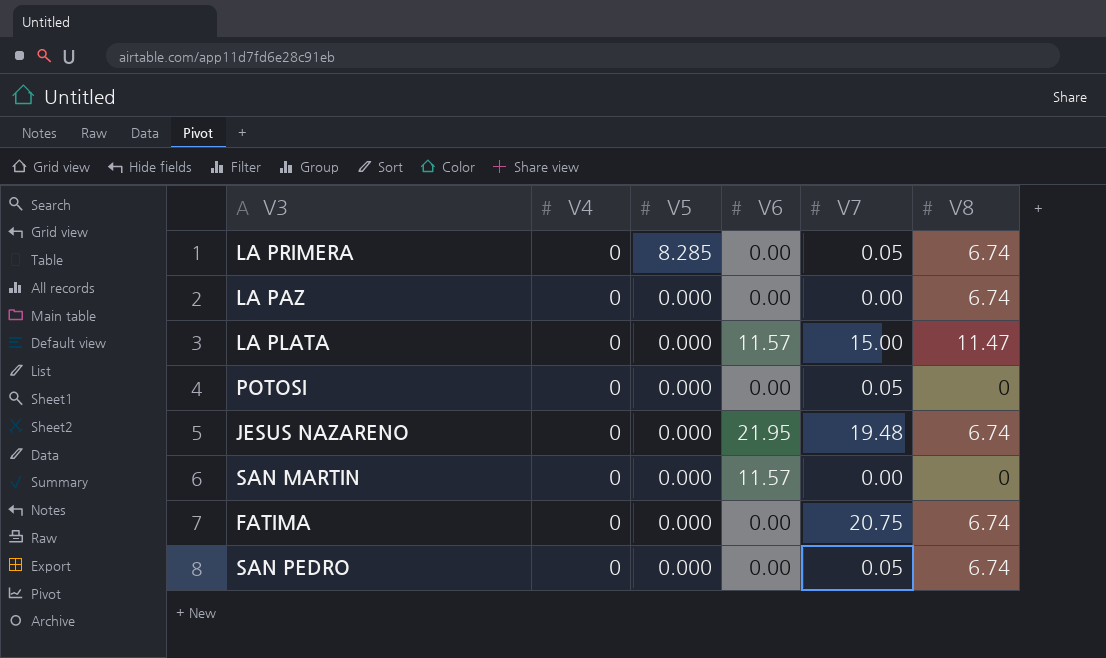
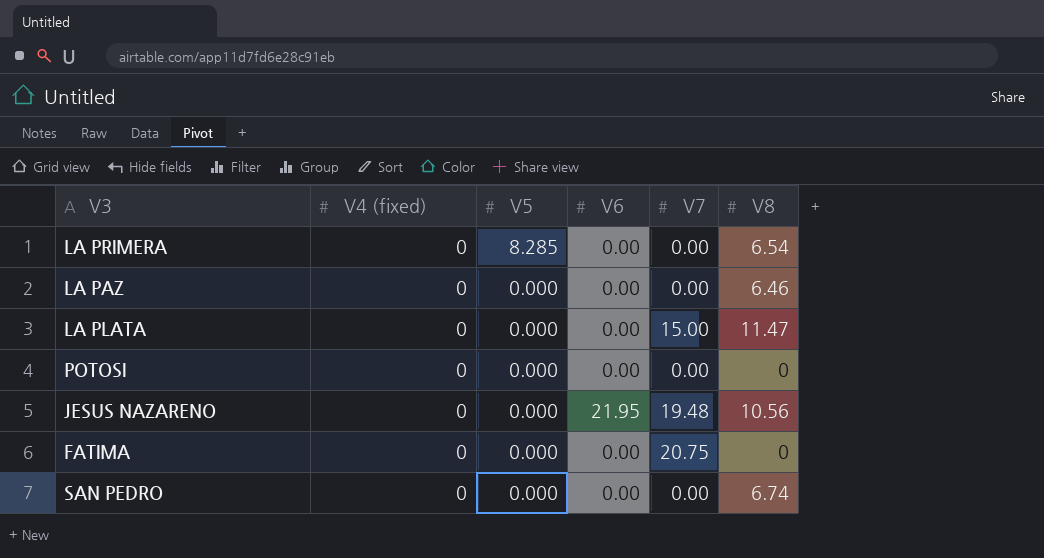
column name: V4 -> V4 (fixed)
row SAN MARTIN: 0 | 0.000 | 11.57 | 0.00 | 0 -> none
LA PRIMERA | V7: 0.05 -> 0.00
LA PRIMERA | V8: 6.74 -> 6.54
LA PAZ | V8: 6.74 -> 6.46
LA PLATA | V6: 11.57 -> 0.00
POTOSI | V7: 0.05 -> 0.00
JESUS NAZARENO | V8: 6.74 -> 10.56
FATIMA | V8: 6.74 -> 0
SAN PEDRO | V7: 0.05 -> 0.00

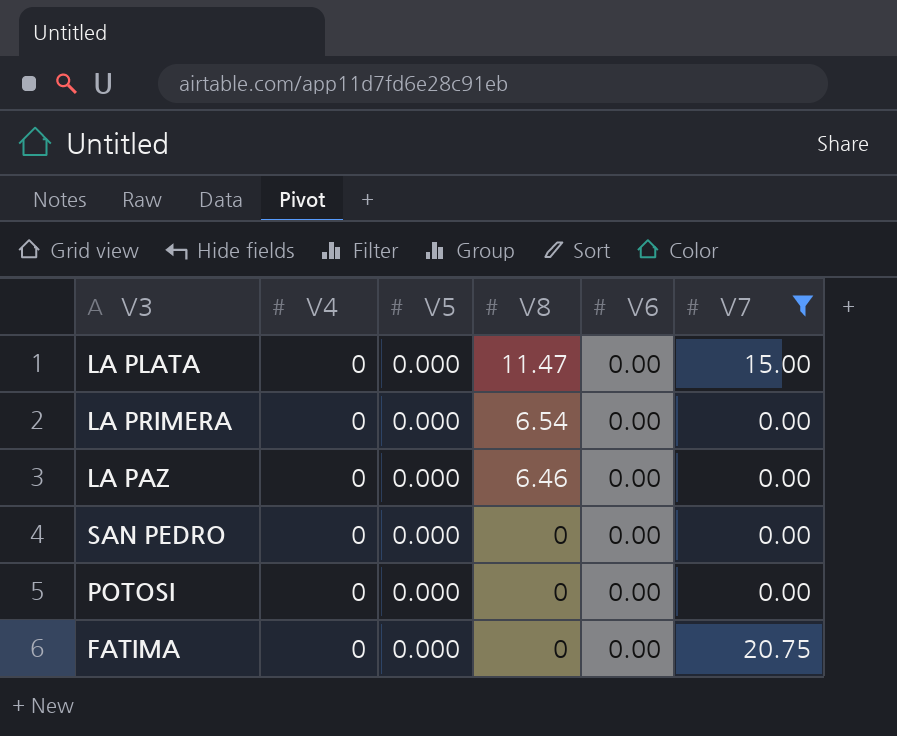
filter: none -> V7 != 19.48
row order: V5 descending -> V8 descending
column name: V4 (fixed) -> V4
column V8 | position: 6 -> 4
LA PRIMERA | V5: 8.285 -> 0.000
SAN PEDRO | V8: 6.74 -> 0

